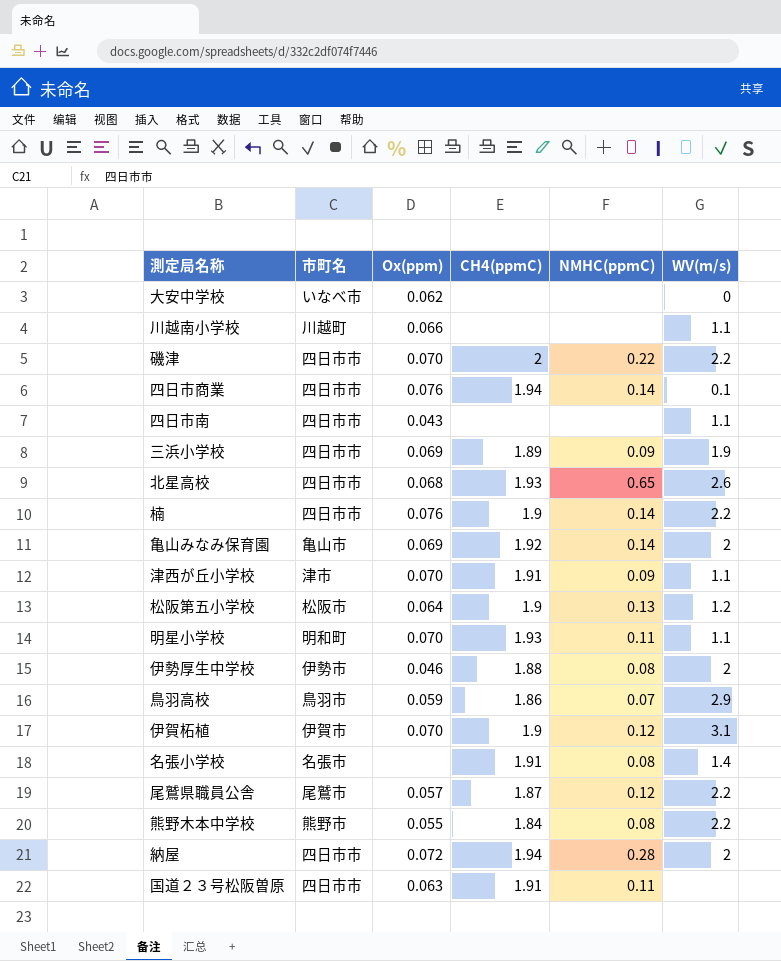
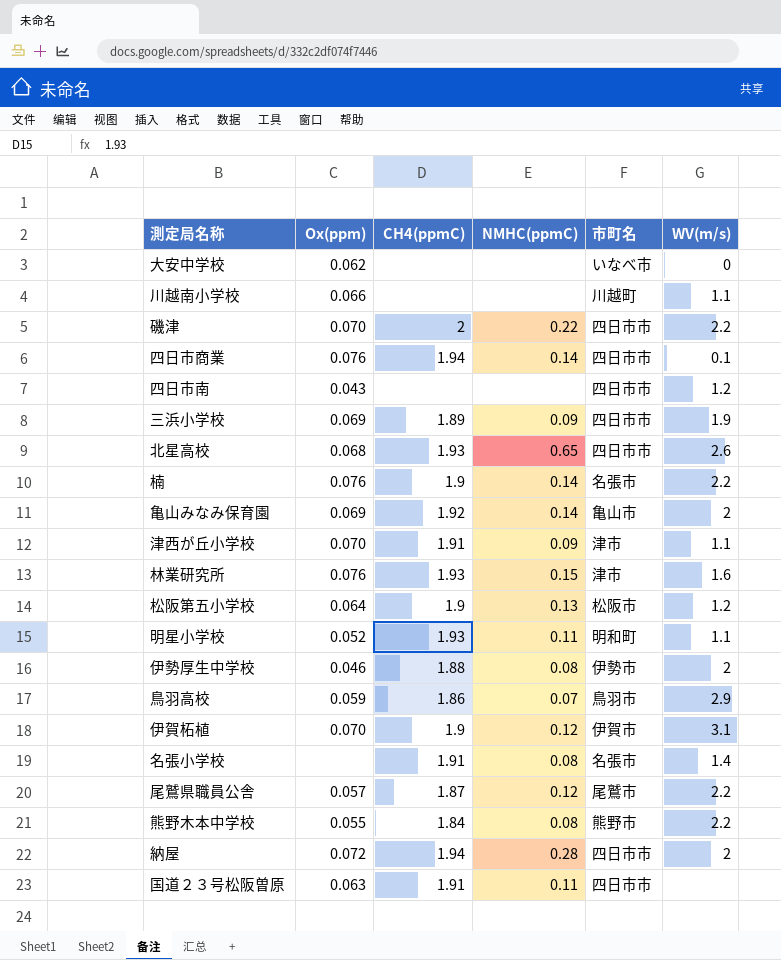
column 市町名 | position: 2 -> 5
四日市南 | WV(m/s): 1.1 -> 1.2
楠 | 市町名: 四日市市 -> 名張市
row 林業研究所: none -> 0.076 | 1.93 | 0.15 | 津市 | 1.6
明星小学校 | Ox(ppm): 0.070 -> 0.052

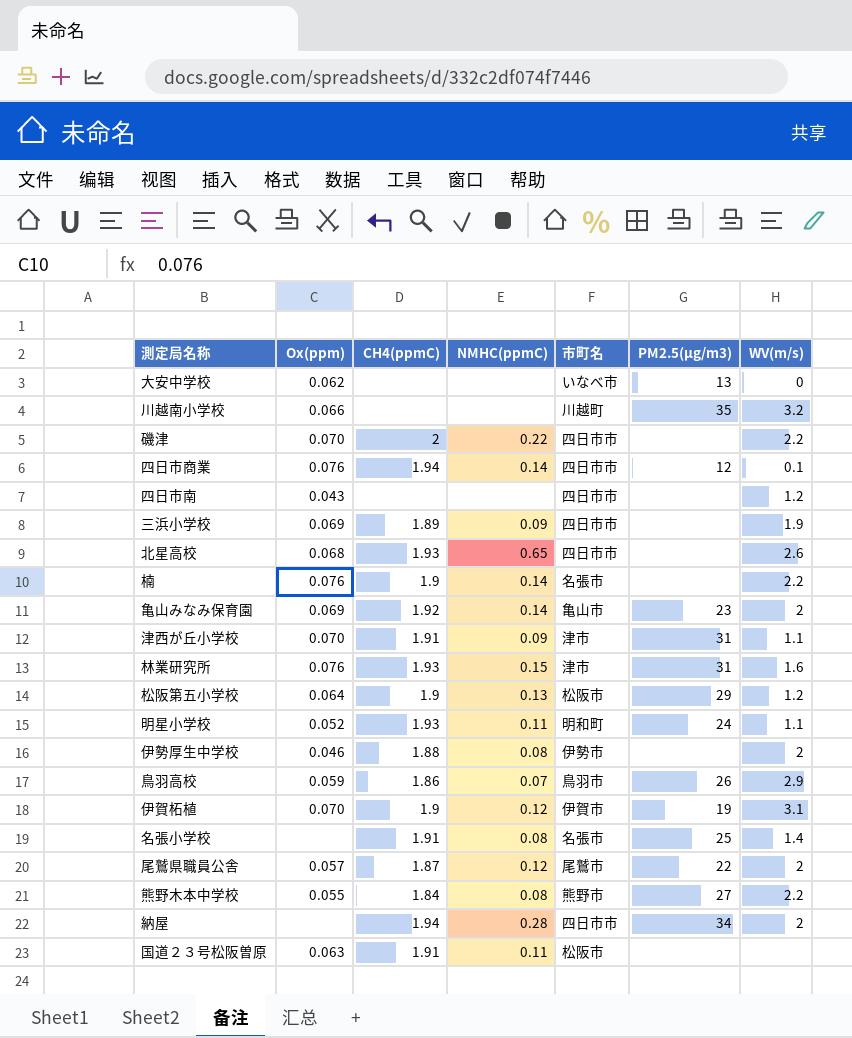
column PM2.5(μg/m3) | position: none -> 6
川越南小学校 | WV(m/s): 1.1 -> 3.2
尾鷲県職員公舎 | WV(m/s): 2.2 -> 2
納屋 | Ox(ppm): 0.072 -> none
国道２３号松阪曽原 | 市町名: 四日市市 -> 松阪市

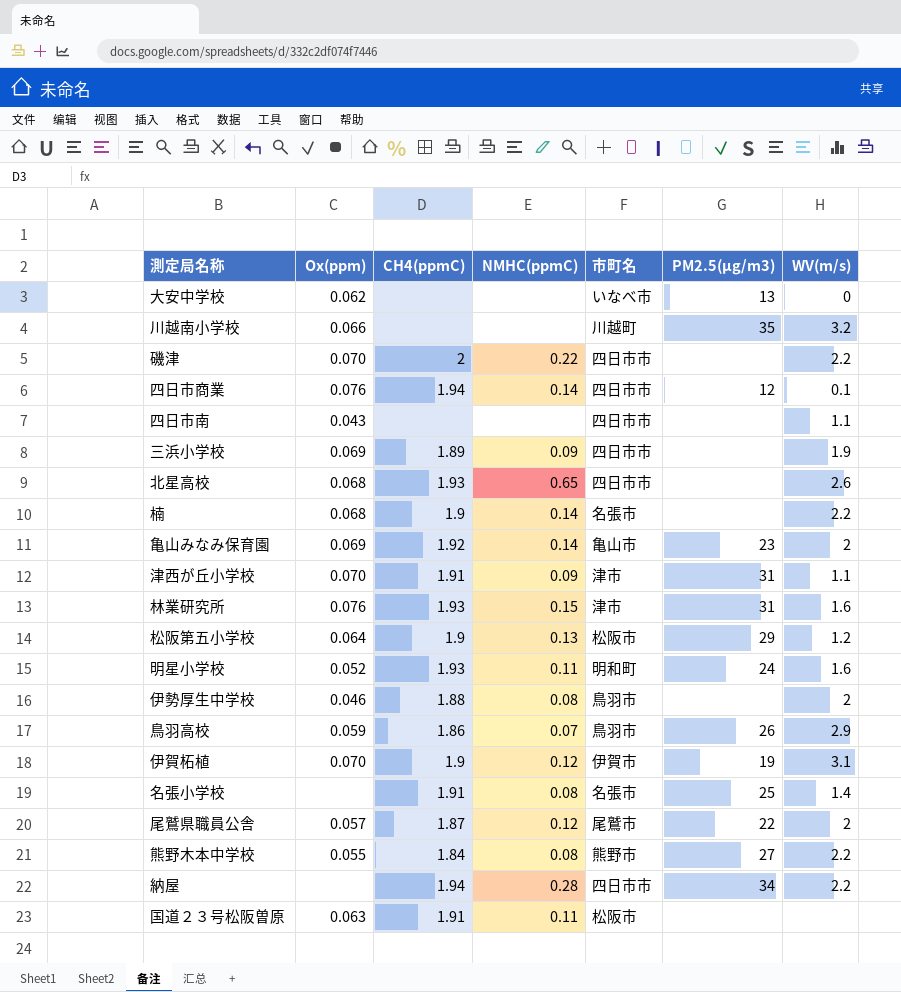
四日市南 | WV(m/s): 1.2 -> 1.1
楠 | Ox(ppm): 0.076 -> 0.068
明星小学校 | WV(m/s): 1.1 -> 1.6
伊勢厚生中学校 | 市町名: 伊勢市 -> 鳥羽市
納屋 | WV(m/s): 2 -> 2.2

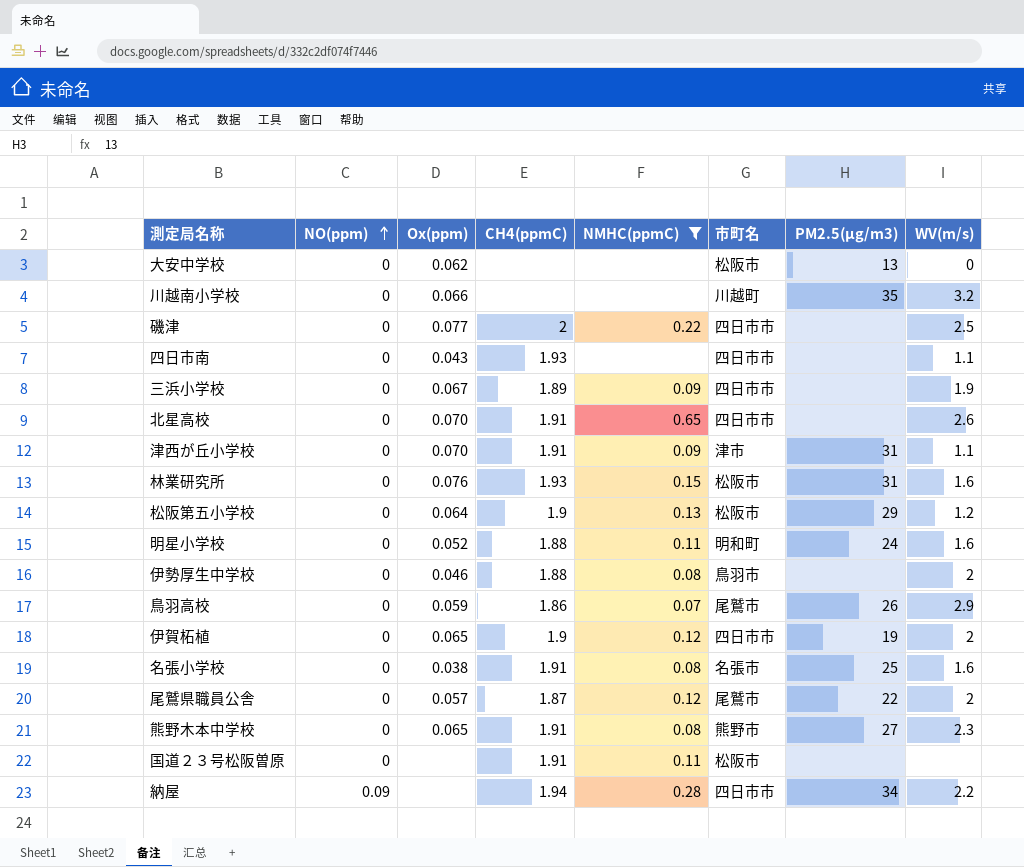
filter: none -> NMHC(ppmC) != 0.14
row order: none -> NO(ppm) ascending
column NO(ppm) | position: none -> 2
大安中学校 | 市町名: いなべ市 -> 松阪市
磯津 | Ox(ppm): 0.070 -> 0.077
磯津 | WV(m/s): 2.2 -> 2.5
四日市南 | CH4(ppmC): none -> 1.93
三浜小学校 | Ox(ppm): 0.069 -> 0.067
北星高校 | Ox(ppm): 0.068 -> 0.070
北星高校 | CH4(ppmC): 1.93 -> 1.91
林業研究所 | 市町名: 津市 -> 松阪市
明星小学校 | CH4(ppmC): 1.93 -> 1.88
鳥羽高校 | 市町名: 鳥羽市 -> 尾鷲市
伊賀柘植 | Ox(ppm): 0.070 -> 0.065
伊賀柘植 | 市町名: 伊賀市 -> 四日市市
伊賀柘植 | WV(m/s): 3.1 -> 2
名張小学校 | Ox(ppm): none -> 0.038
名張小学校 | WV(m/s): 1.4 -> 1.6
熊野木本中学校 | Ox(ppm): 0.055 -> 0.065
熊野木本中学校 | CH4(ppmC): 1.84 -> 1.91
熊野木本中学校 | WV(m/s): 2.2 -> 2.3
国道２３号松阪曽原 | Ox(ppm): 0.063 -> none

